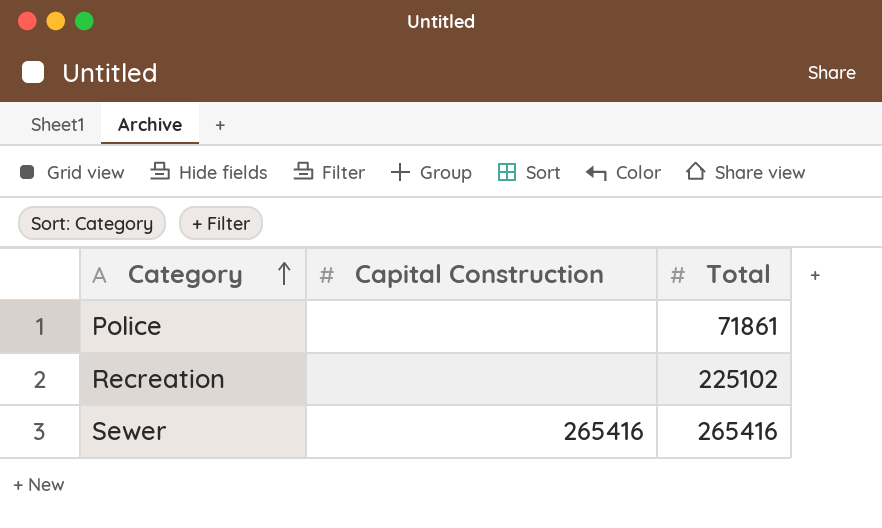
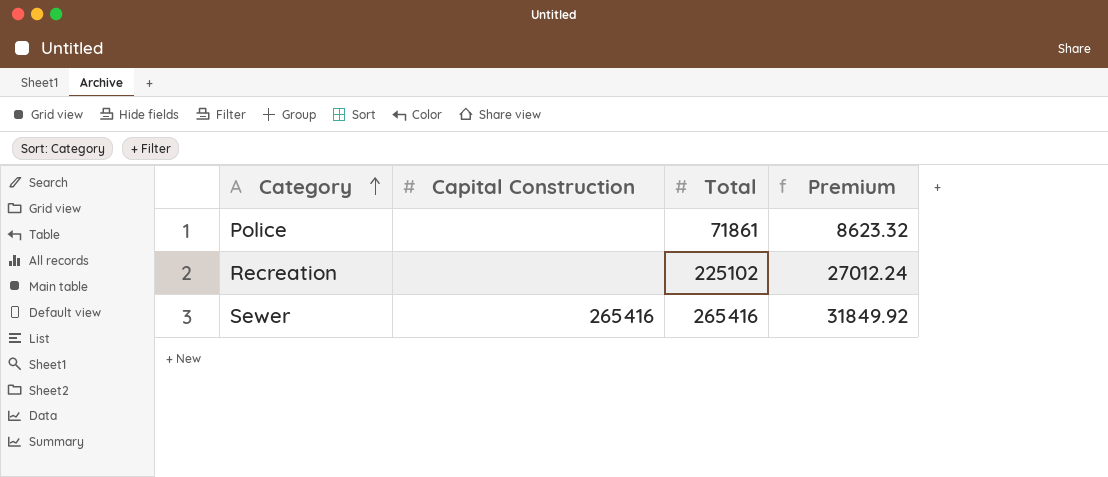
column Premium | formula: none -> [Total] * 0.12

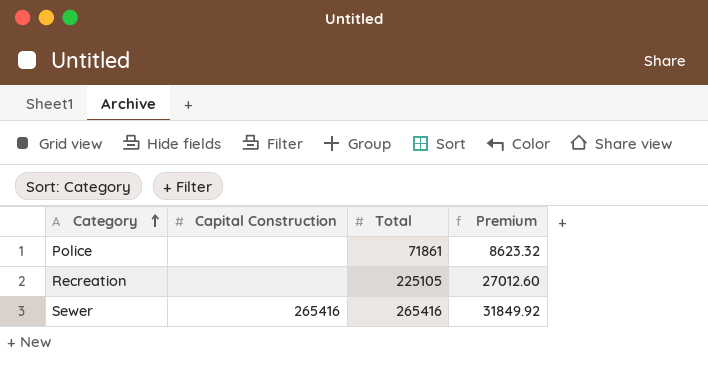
Recreation | Total: 225102 -> 225105
Recreation | Premium: 27012.24 -> 27012.60

